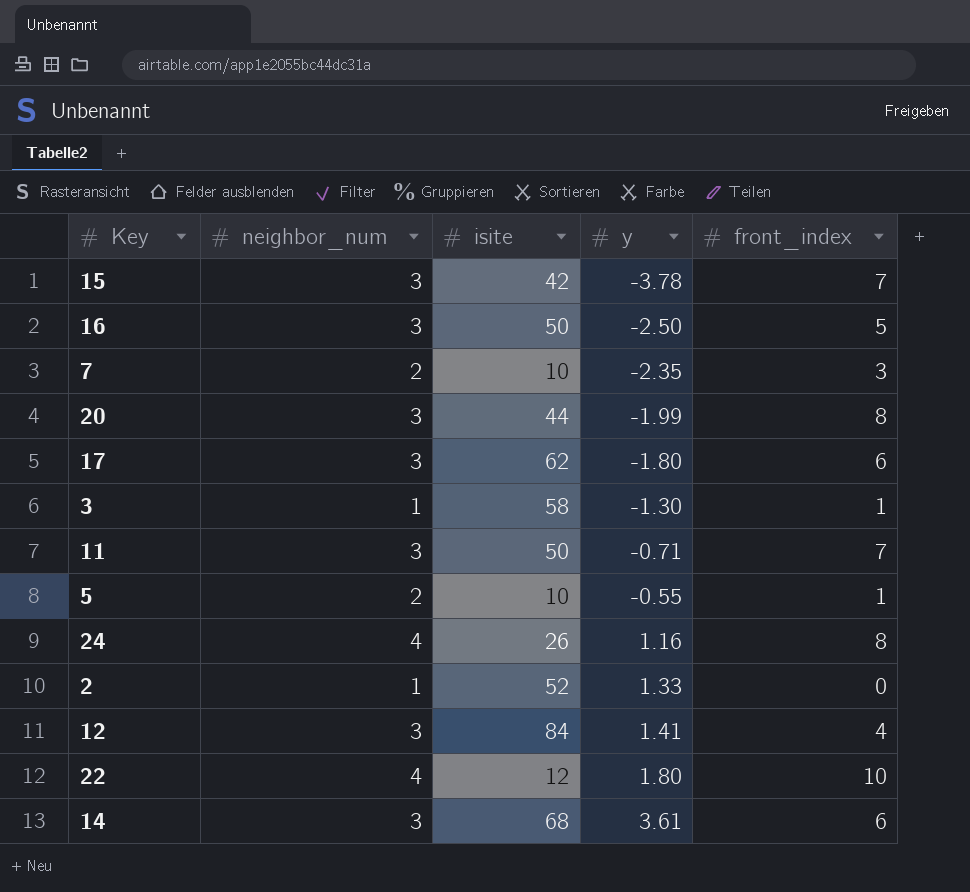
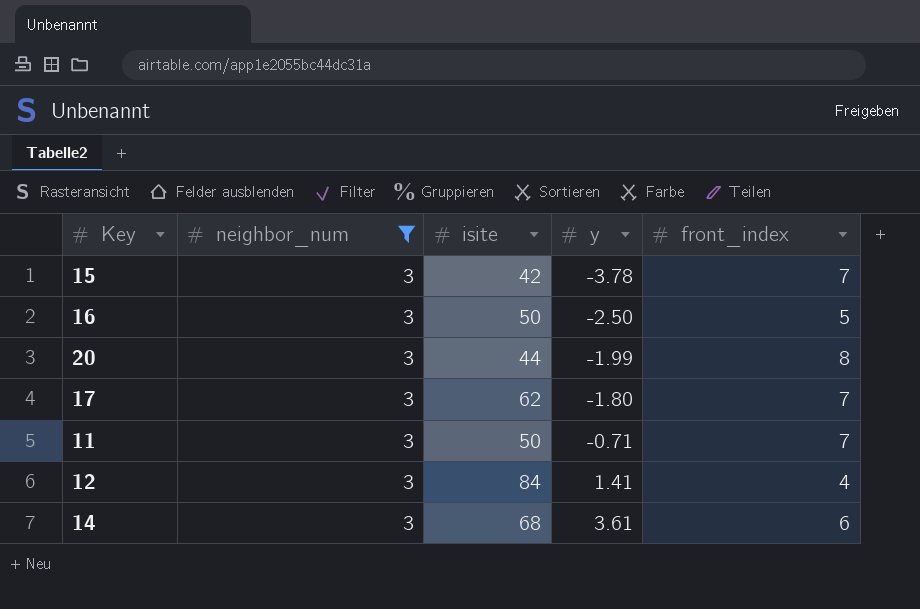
filter: none -> neighbor_num = 3
17 | front_index: 6 -> 7

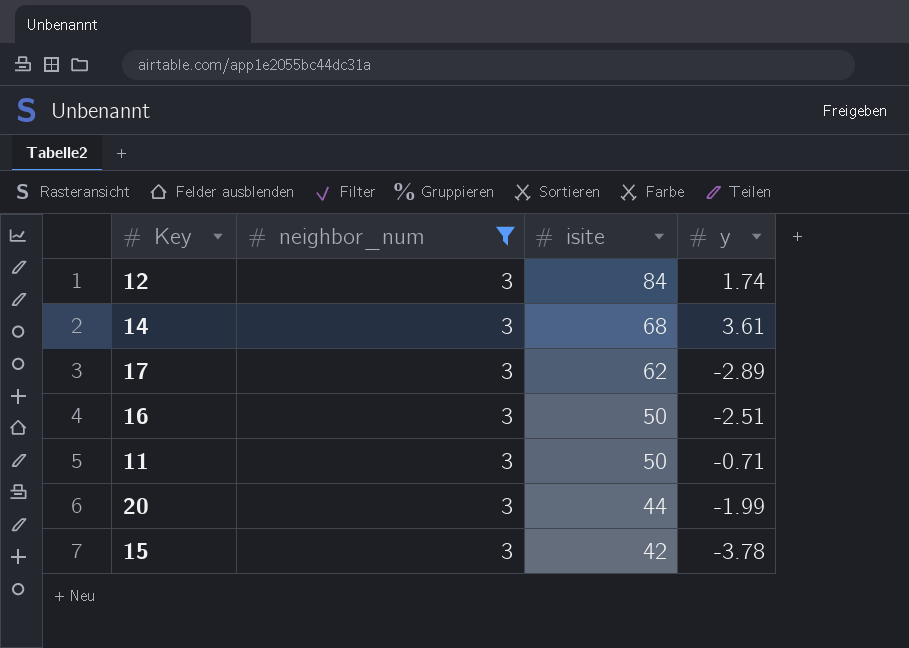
row order: y ascending -> isite descending
column front_index | position: 5 -> none
12 | y: 1.41 -> 1.74
17 | y: -1.80 -> -2.89
16 | y: -2.50 -> -2.51

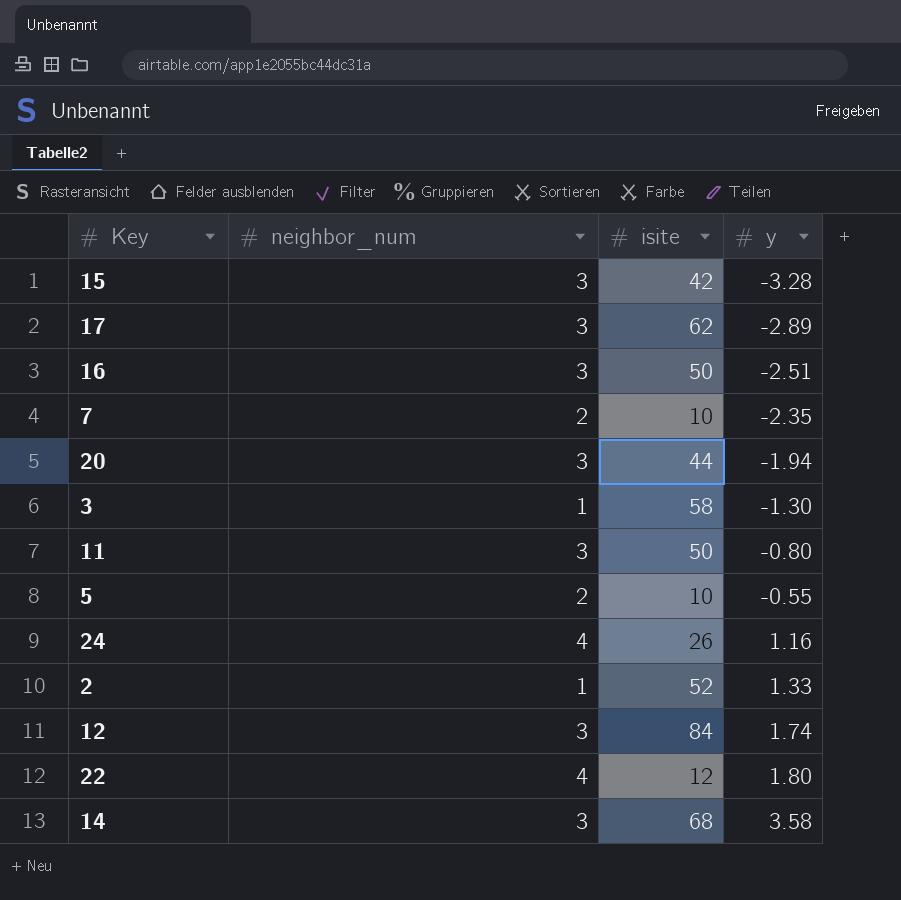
filter: neighbor_num = 3 -> none
row order: isite descending -> y ascending
15 | y: -3.78 -> -3.28
20 | y: -1.99 -> -1.94
11 | y: -0.71 -> -0.80
14 | y: 3.61 -> 3.58

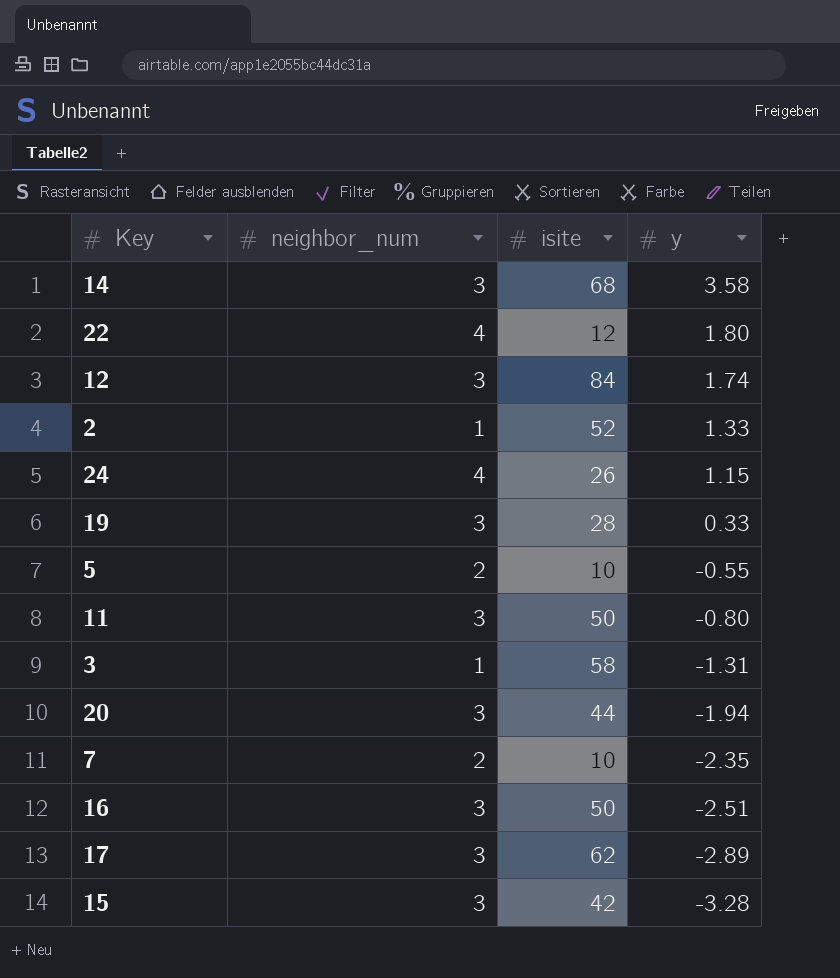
row order: y ascending -> y descending
24 | y: 1.16 -> 1.15
row 19: none -> 3 | 28 | 0.33
3 | y: -1.30 -> -1.31

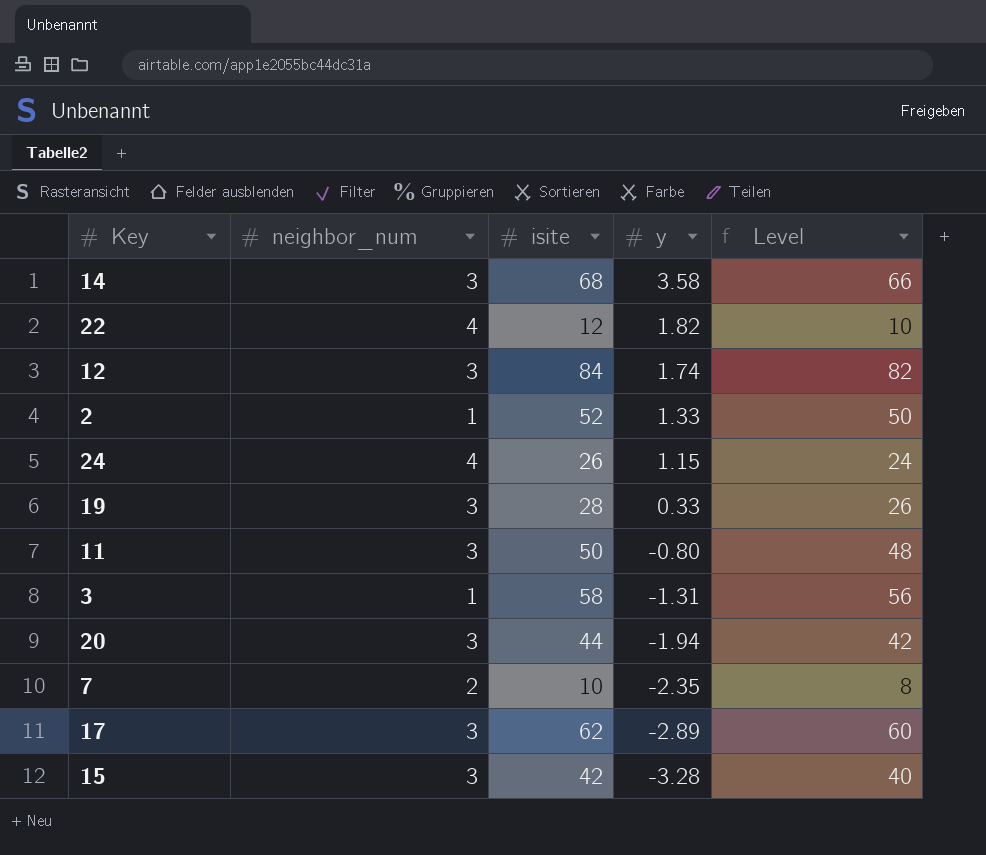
column Level | formula: none -> [isite] - 2
row 5: 2 | 10 | -0.55 -> none
row 16: 3 | 50 | -2.51 -> none
22 | y: 1.80 -> 1.82

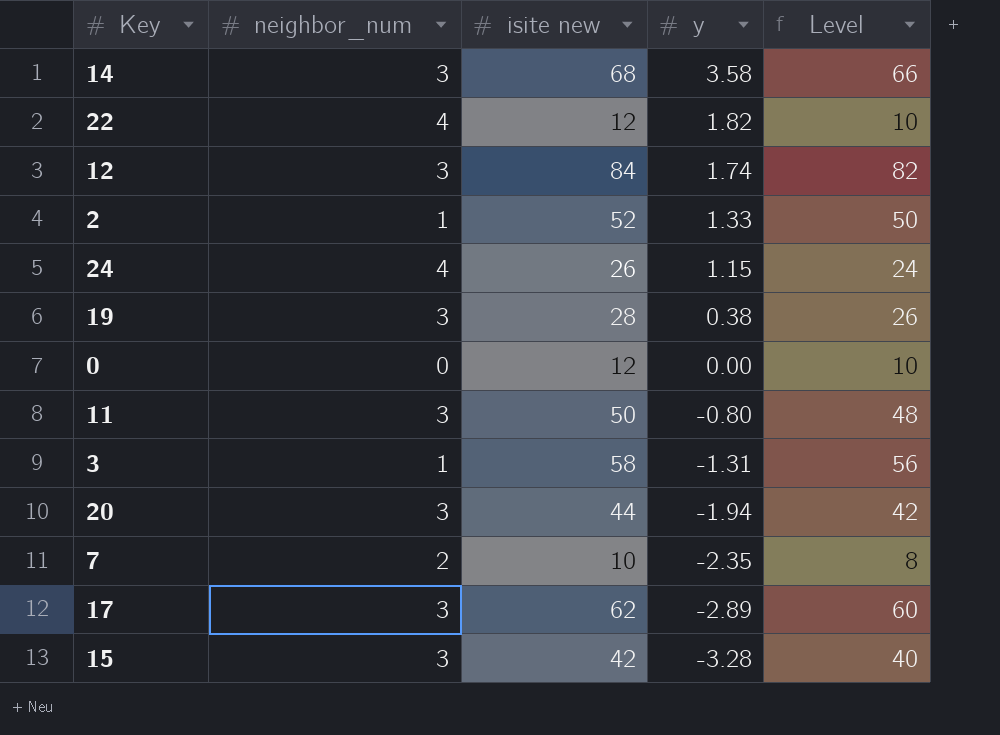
column name: isite -> isite new
19 | y: 0.33 -> 0.38
row 0: none -> 0 | 12 | 0.00 | 10

